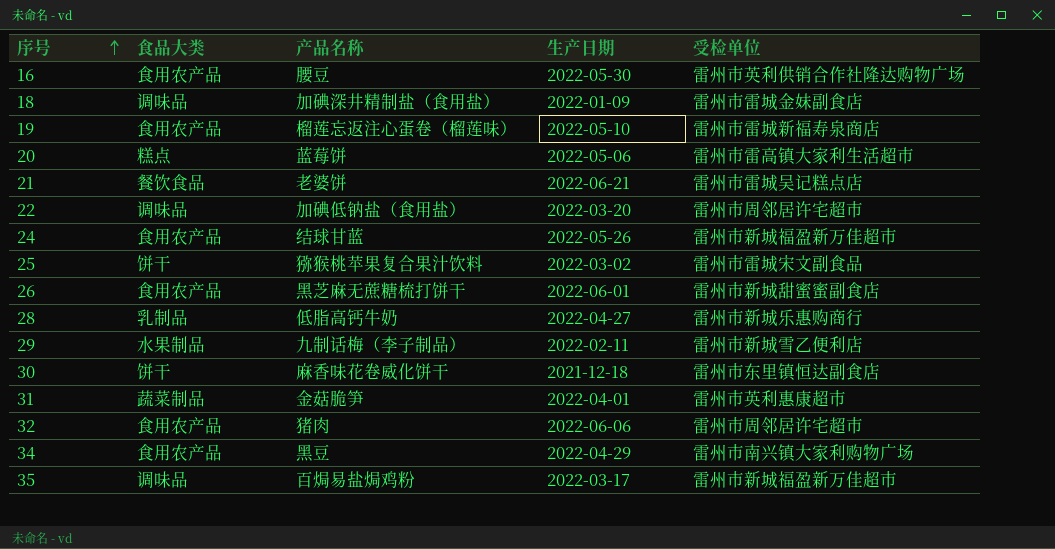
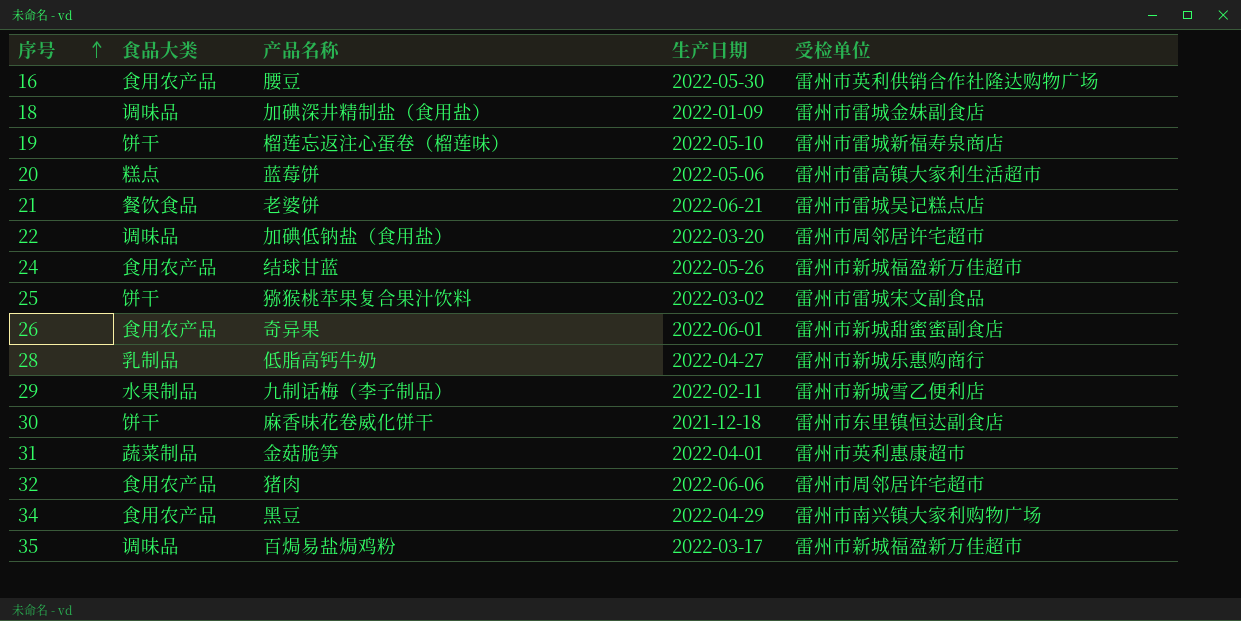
19 | 食品大类: 食用农产品 -> 饼干
26 | 产品名称: 黑芝麻无蔗糖梳打饼干 -> 奇异果

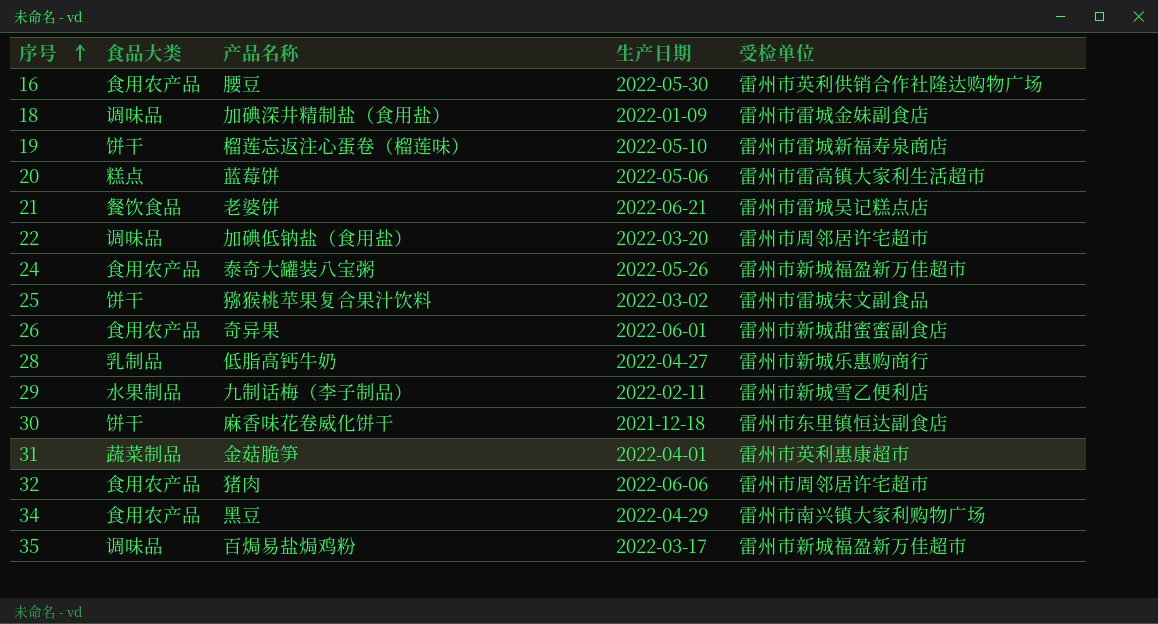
24 | 产品名称: 结球甘蓝 -> 泰奇大罐装八宝粥

